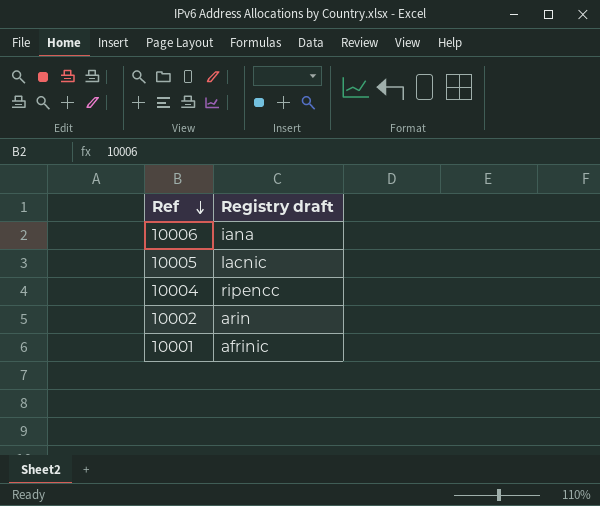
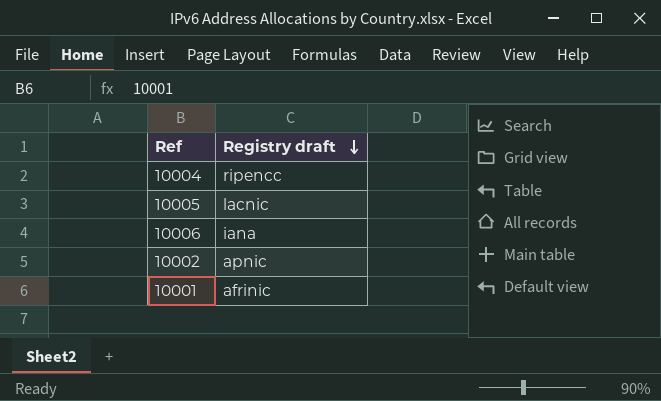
row order: Ref descending -> Registry draft descending
10002 | Registry draft: arin -> apnic

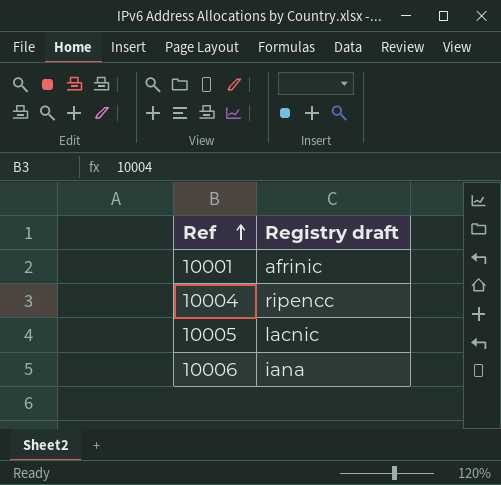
row order: Registry draft descending -> Ref ascending
row 10002: apnic -> none

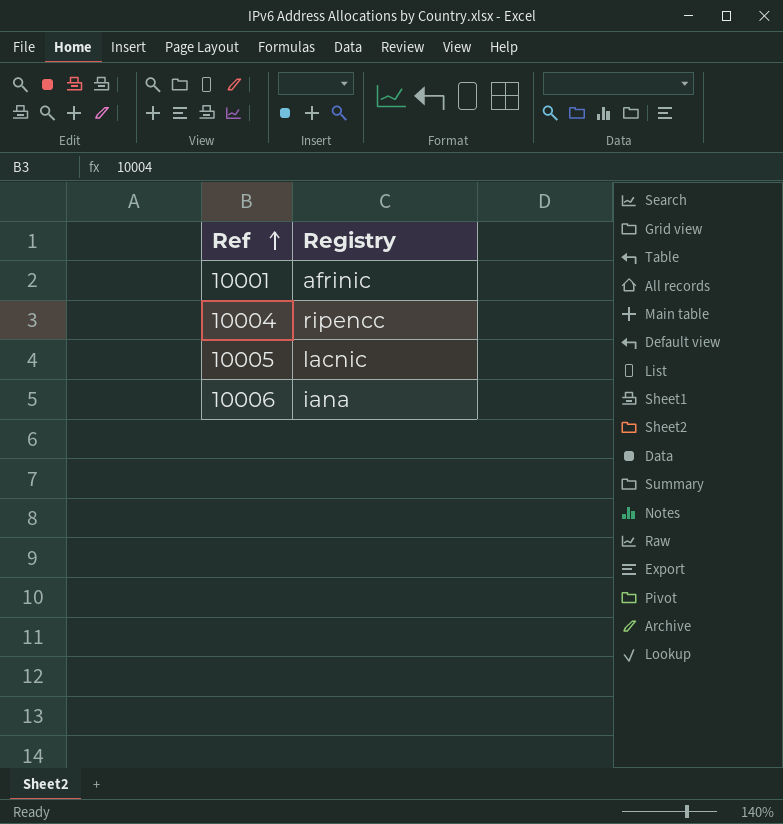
column name: Registry draft -> Registry

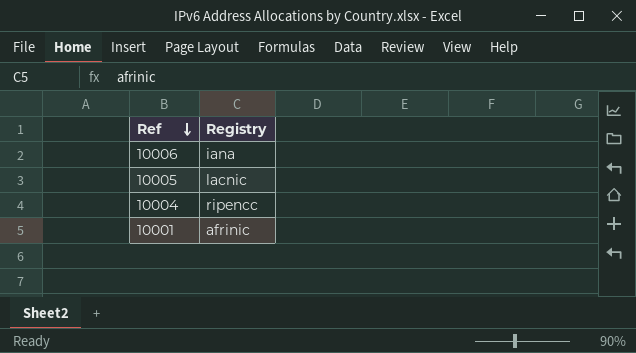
row order: Ref ascending -> Ref descending

